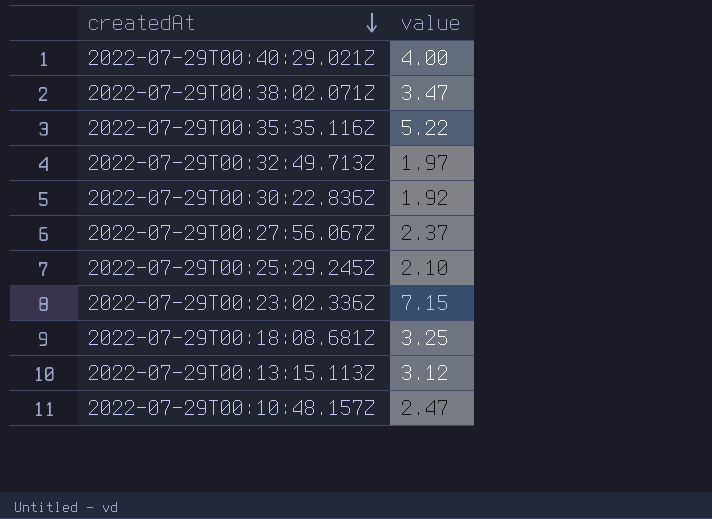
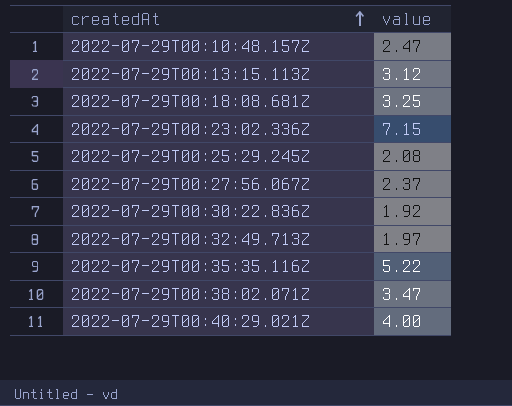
row order: createdAt descending -> createdAt ascending
2022-07-29T00:25:29.245Z | value: 2.10 -> 2.08

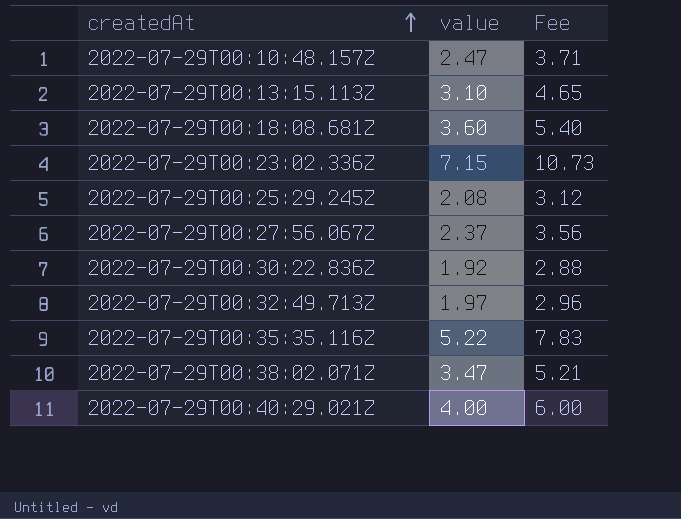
column Fee | formula: none -> [value] * 1.5
2022-07-29T00:13:15.113Z | value: 3.12 -> 3.10
2022-07-29T00:18:08.681Z | value: 3.25 -> 3.60

